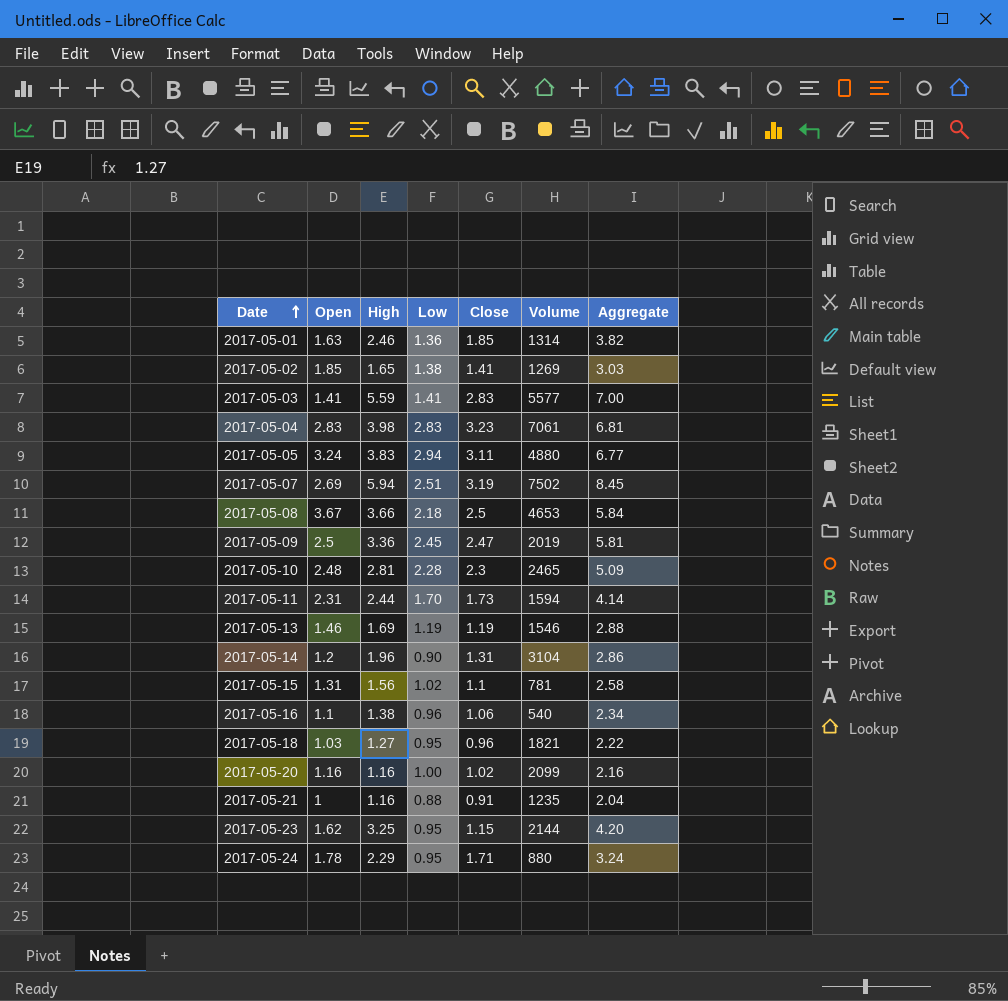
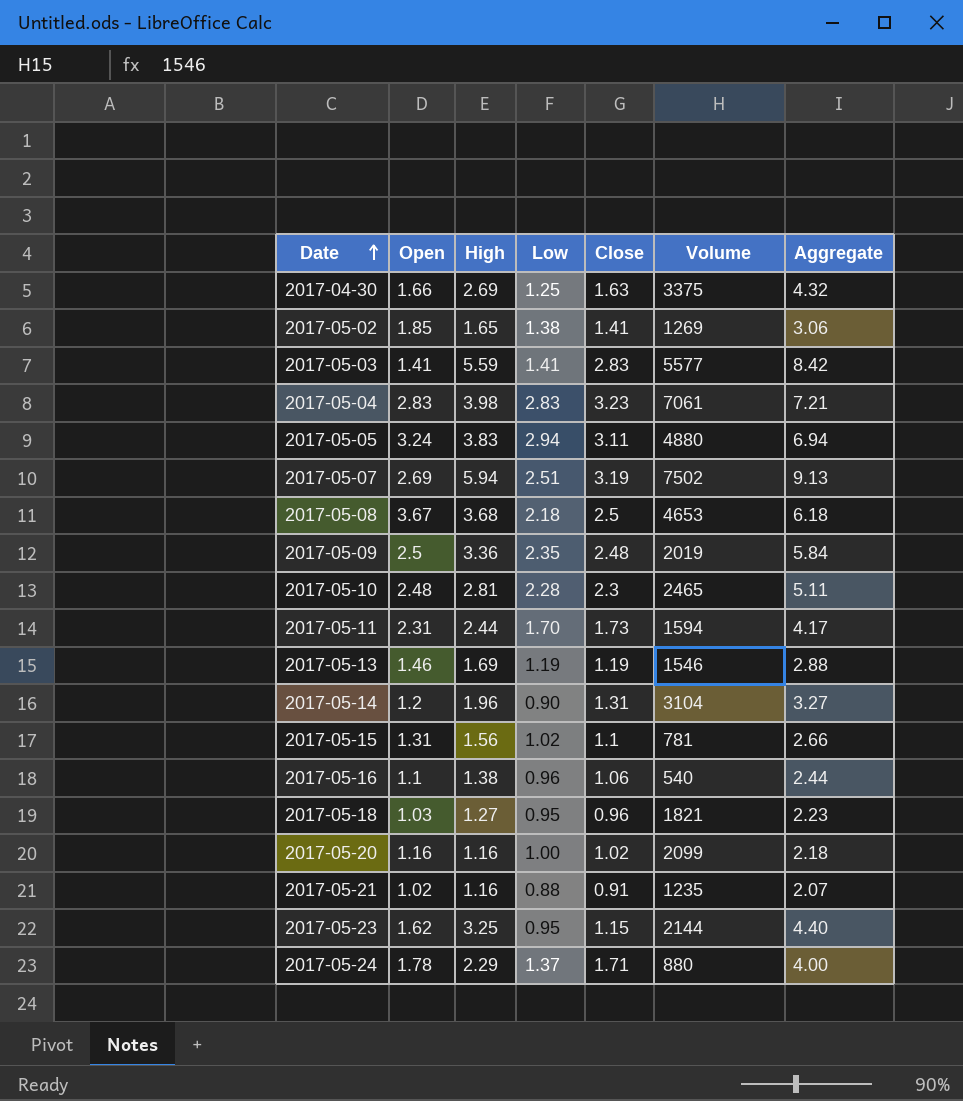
column Aggregate | formula: [High] + [Low] -> [High] + [Close]
row 2017-05-01: 1.63 | 2.46 | 1.36 | 1.85 | 1314 | 3.82 -> none
row 2017-04-30: none -> 1.66 | 2.69 | 1.25 | 1.63 | 3375 | 4.32
2017-05-08 | High: 3.66 -> 3.68
2017-05-09 | Low: 2.45 -> 2.35
2017-05-09 | Close: 2.47 -> 2.48
2017-05-21 | Open: 1 -> 1.02
2017-05-24 | Low: 0.95 -> 1.37

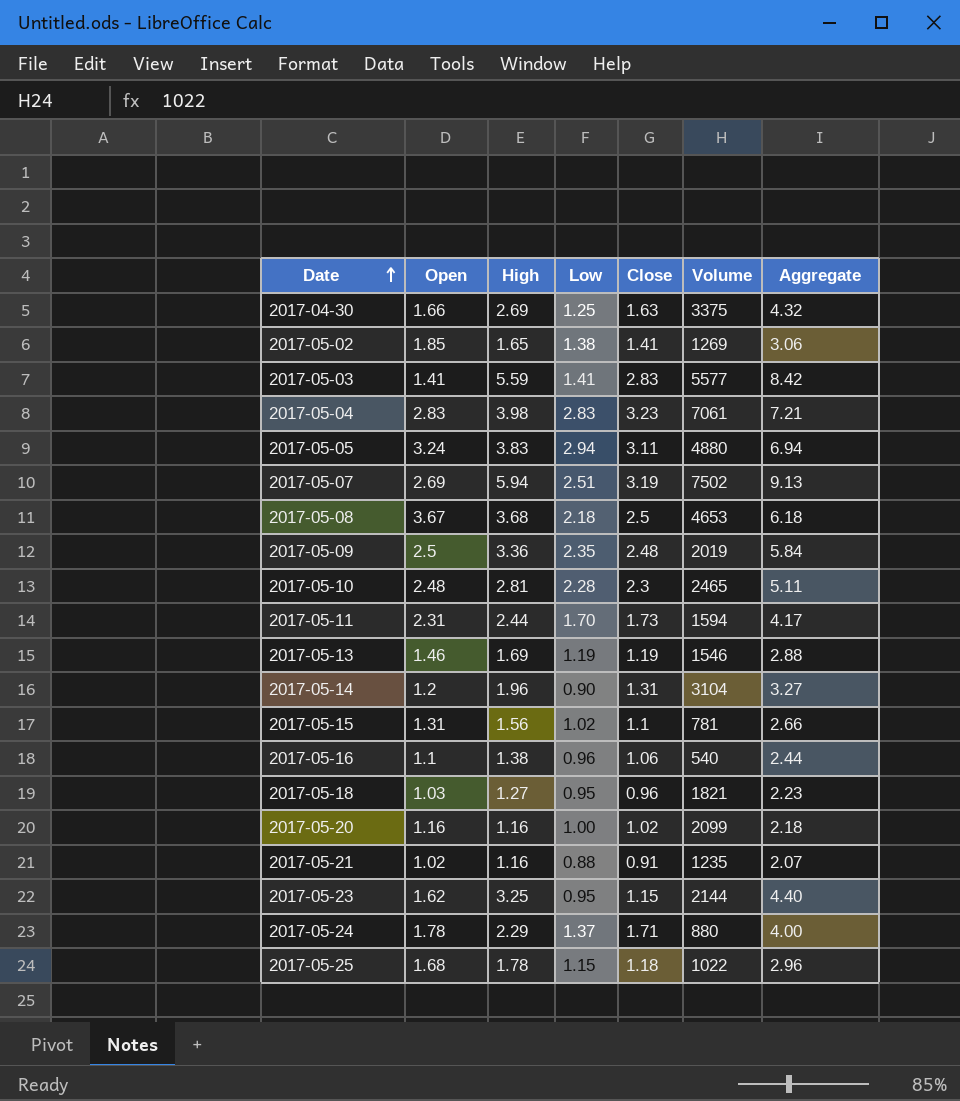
row 2017-05-25: none -> 1.68 | 1.78 | 1.15 | 1.18 | 1022 | 2.96

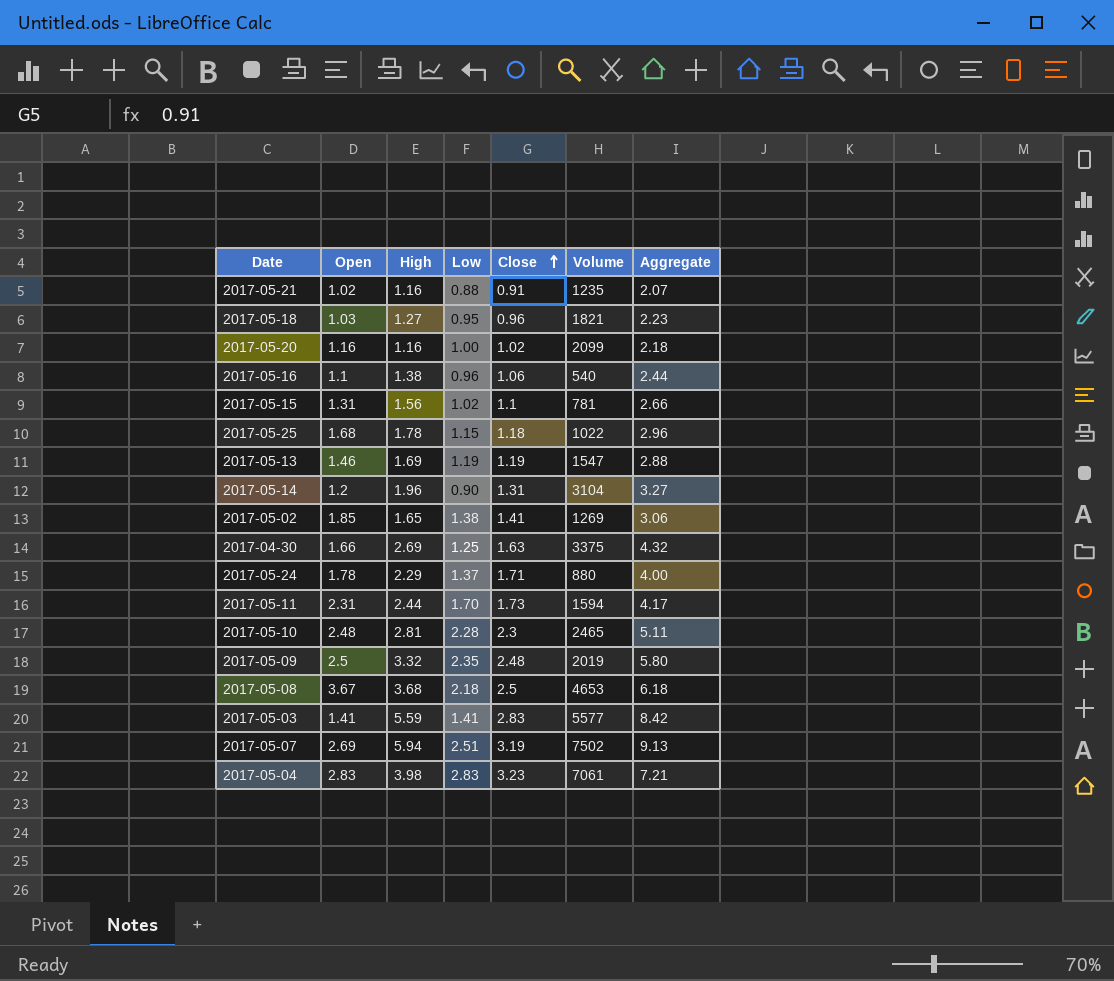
row order: Date ascending -> Close ascending
row 2017-05-05: 3.24 | 3.83 | 2.94 | 3.11 | 4880 | 6.94 -> none
row 2017-05-23: 1.62 | 3.25 | 0.95 | 1.15 | 2144 | 4.40 -> none
2017-05-13 | Volume: 1546 -> 1547
2017-05-09 | High: 3.36 -> 3.32
2017-05-09 | Aggregate: 5.84 -> 5.80

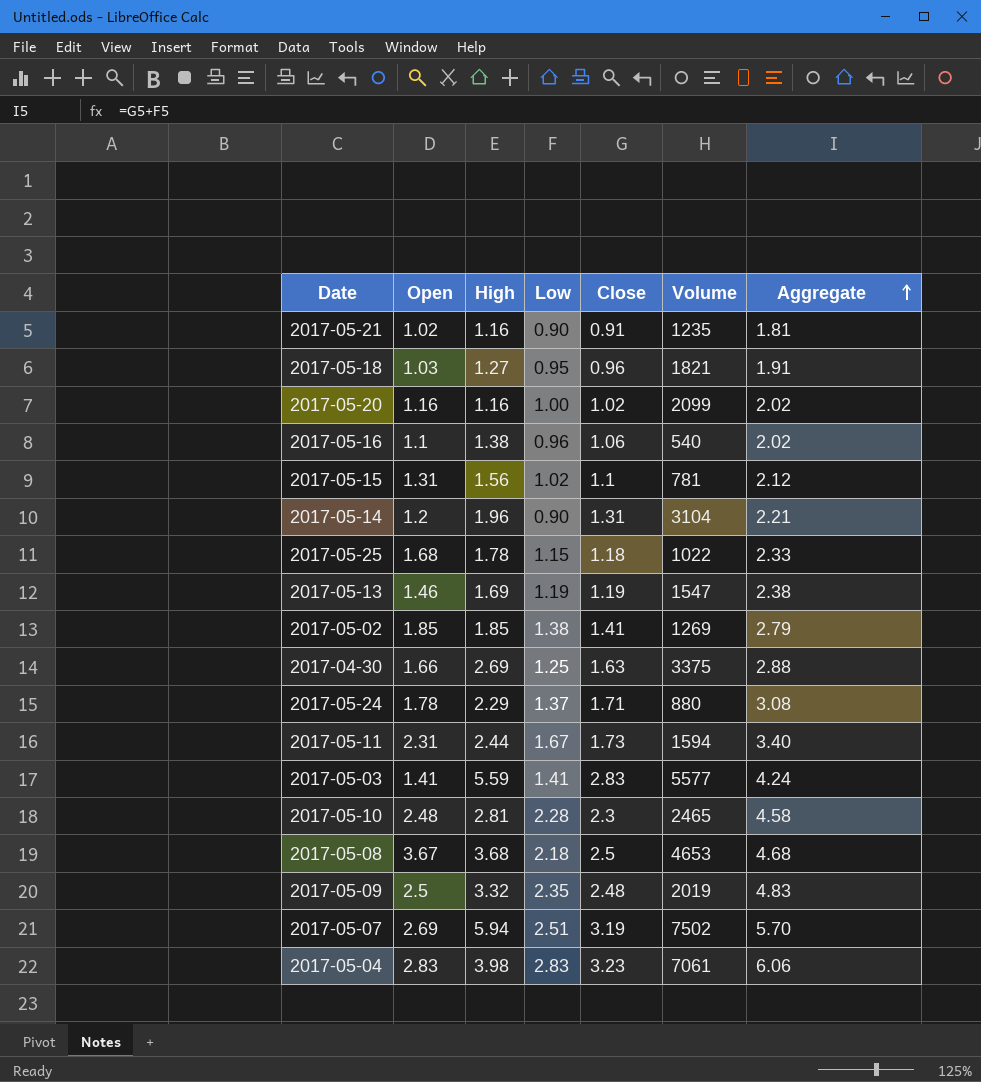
row order: Close ascending -> Aggregate ascending
column Aggregate | formula: [High] + [Close] -> [Low] + [Close]
2017-05-21 | Low: 0.88 -> 0.90
2017-05-02 | High: 1.65 -> 1.85
2017-05-11 | Low: 1.70 -> 1.67

